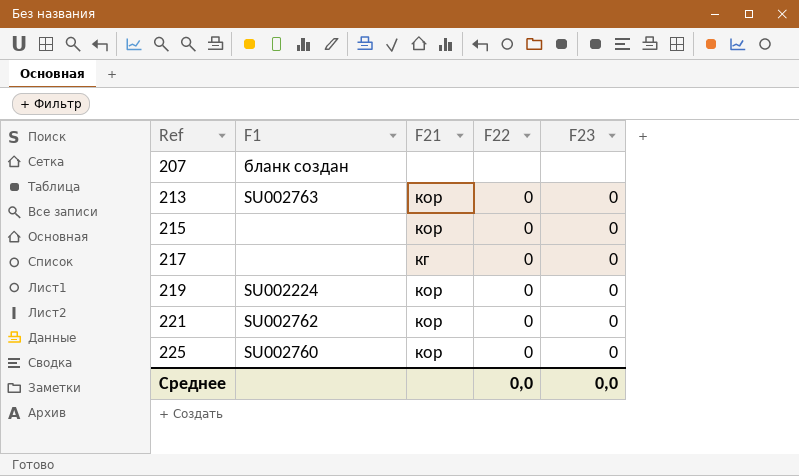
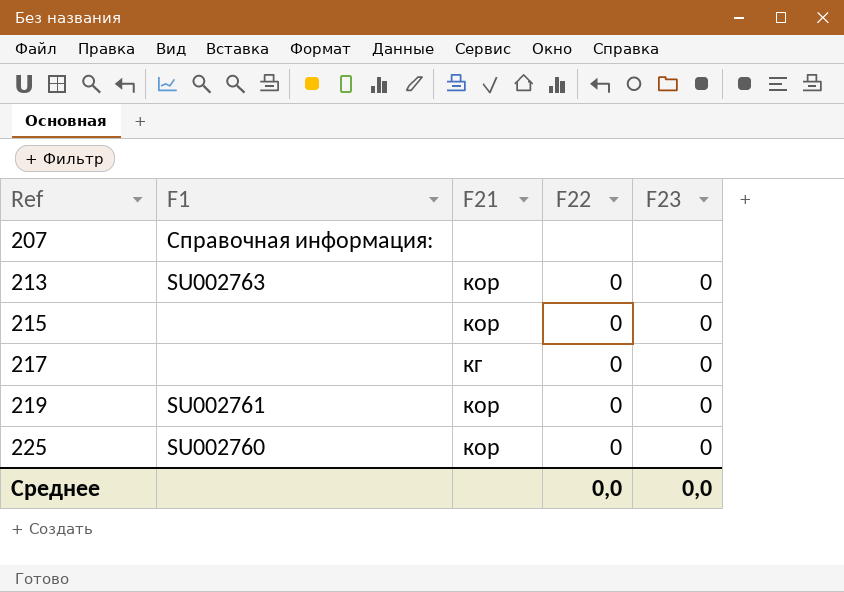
row 221: SU002762 | кор | 0 | 0 -> none
207 | F1: бланк создан -> Справочная информация:
219 | F1: SU002224 -> SU002761

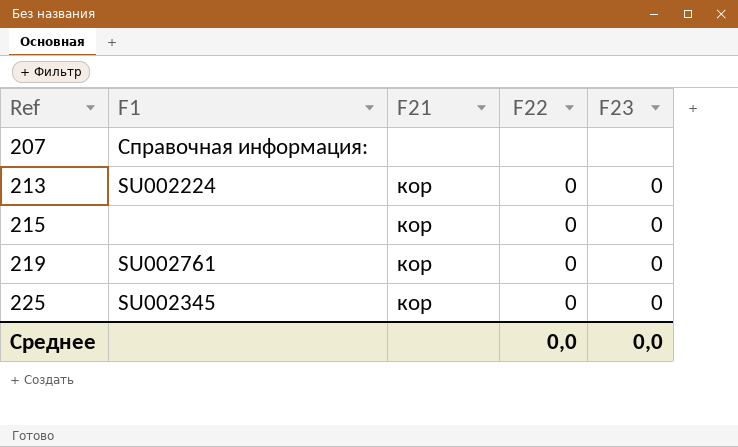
row 217: none | кг | 0 | 0 -> none
213 | F1: SU002763 -> SU002224
225 | F1: SU002760 -> SU002345

